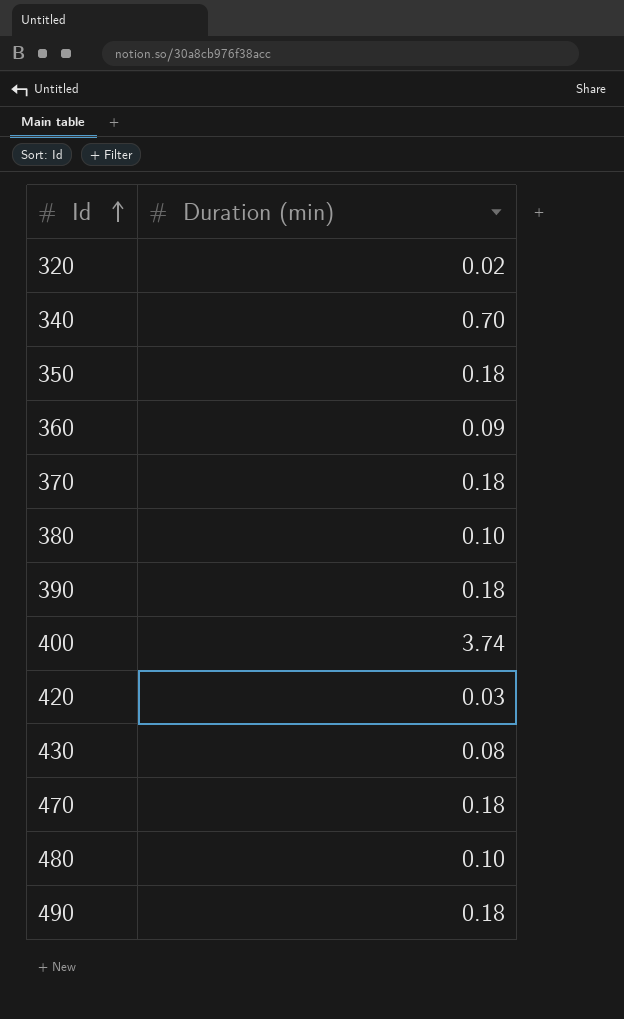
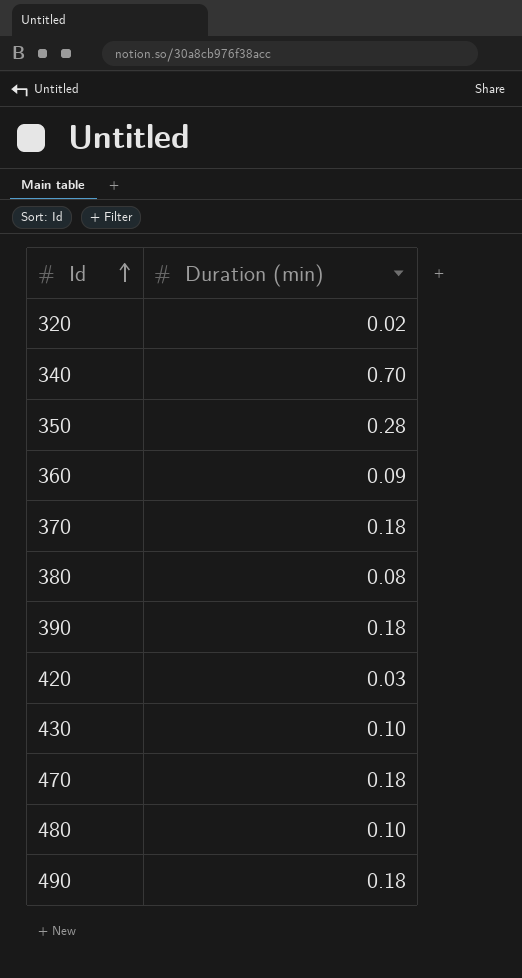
row 400: 3.74 -> none
350 | Duration (min): 0.18 -> 0.28
380 | Duration (min): 0.10 -> 0.08
430 | Duration (min): 0.08 -> 0.10

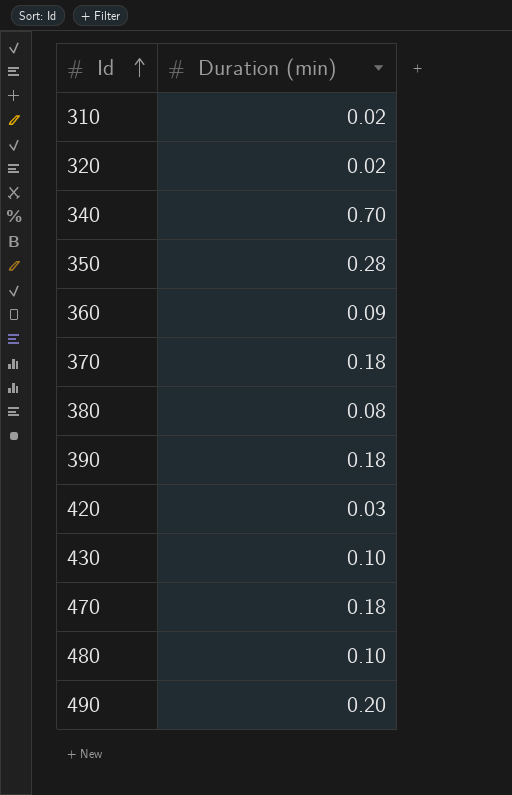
row 310: none -> 0.02
490 | Duration (min): 0.18 -> 0.20

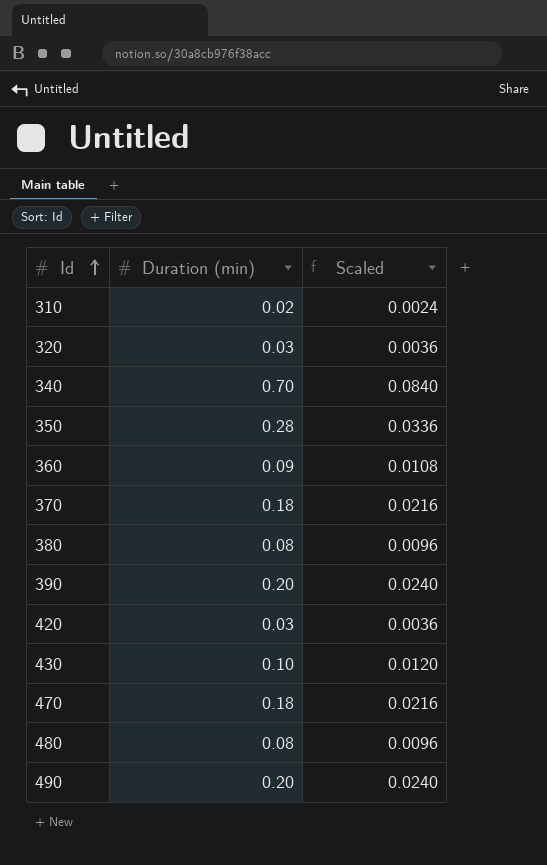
column Scaled | formula: none -> [Duration (min)] * 0.12
320 | Duration (min): 0.02 -> 0.03
390 | Duration (min): 0.18 -> 0.20
480 | Duration (min): 0.10 -> 0.08

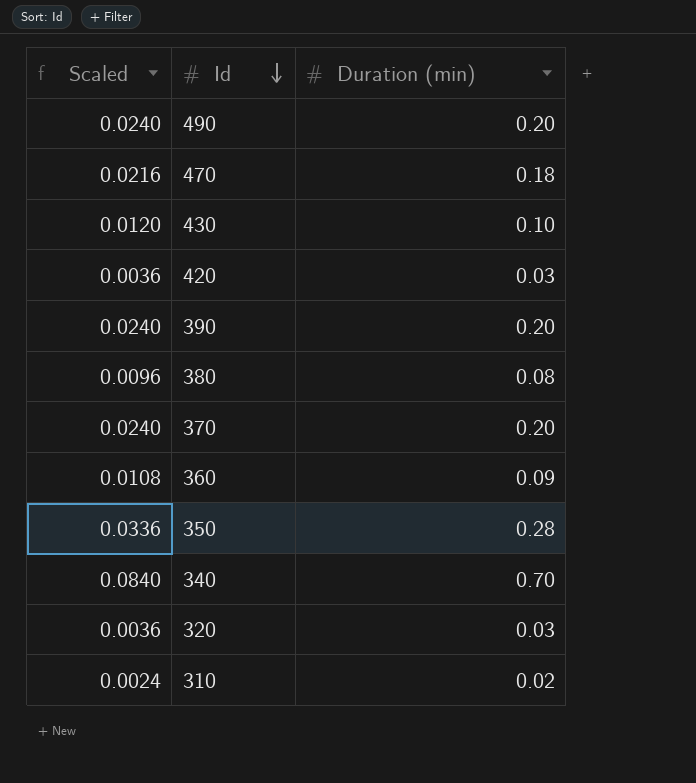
row order: Id ascending -> Id descending
column Scaled | position: 3 -> 1
row 480: 0.08 | 0.0096 -> none
370 | Scaled: 0.0216 -> 0.0240
370 | Duration (min): 0.18 -> 0.20

